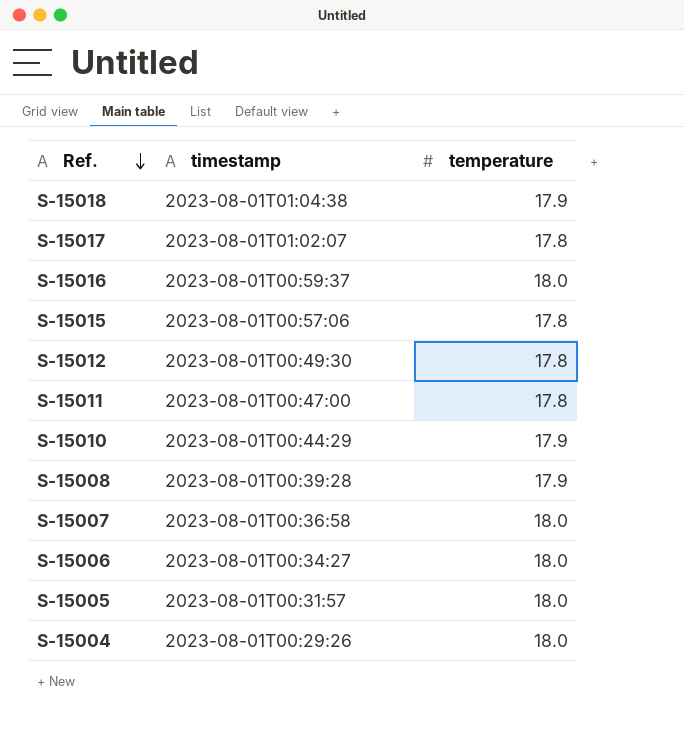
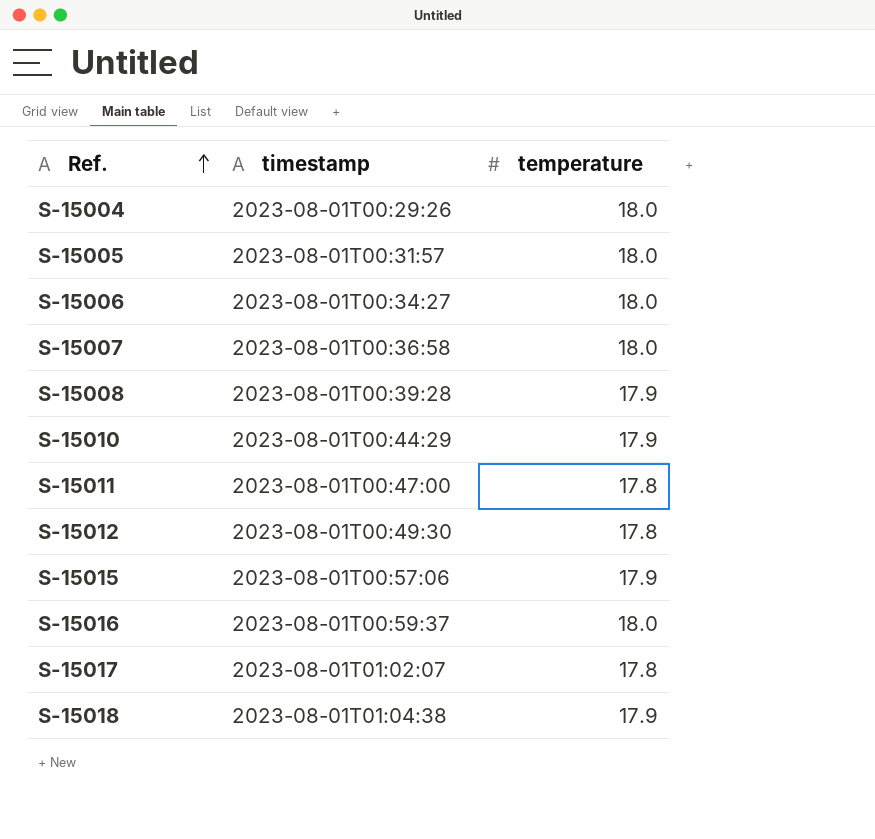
row order: Ref. descending -> Ref. ascending
S-15015 | temperature: 17.8 -> 17.9

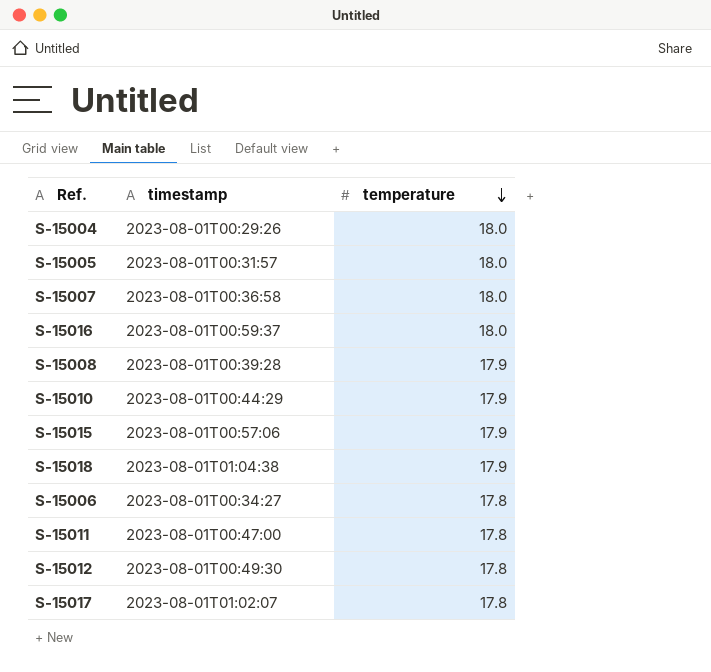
row order: Ref. ascending -> temperature descending
S-15006 | temperature: 18.0 -> 17.8

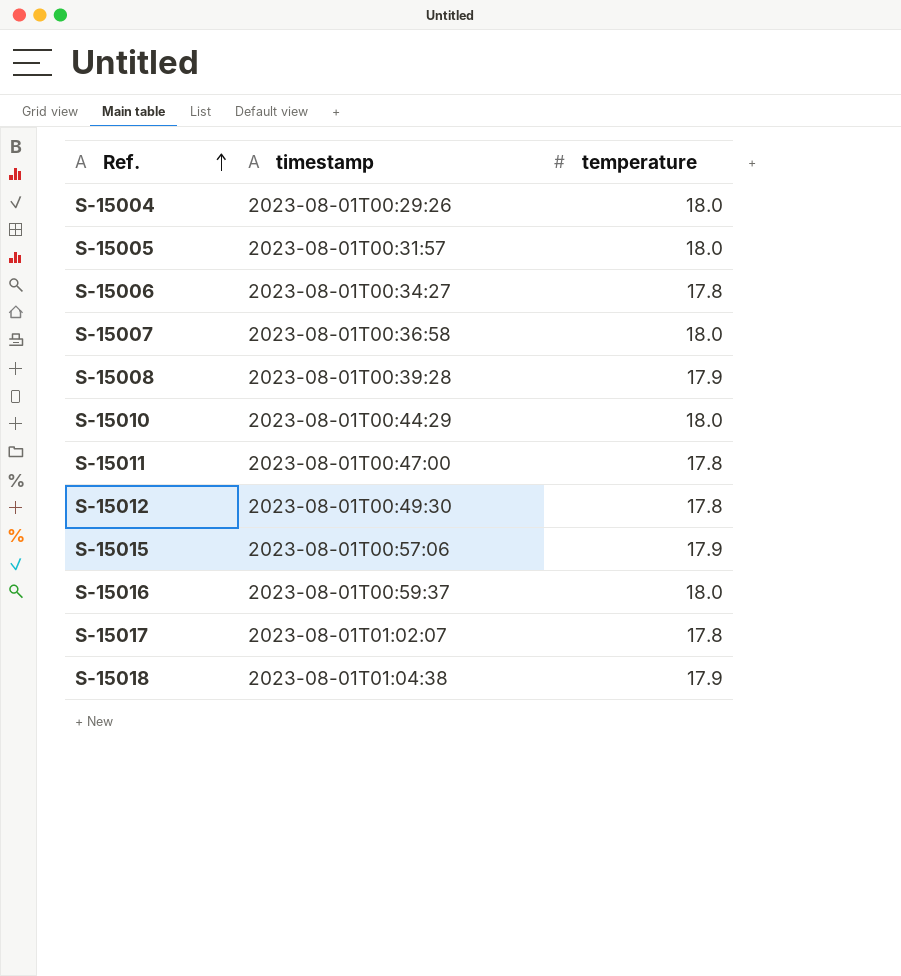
row order: temperature descending -> Ref. ascending
S-15010 | temperature: 17.9 -> 18.0

